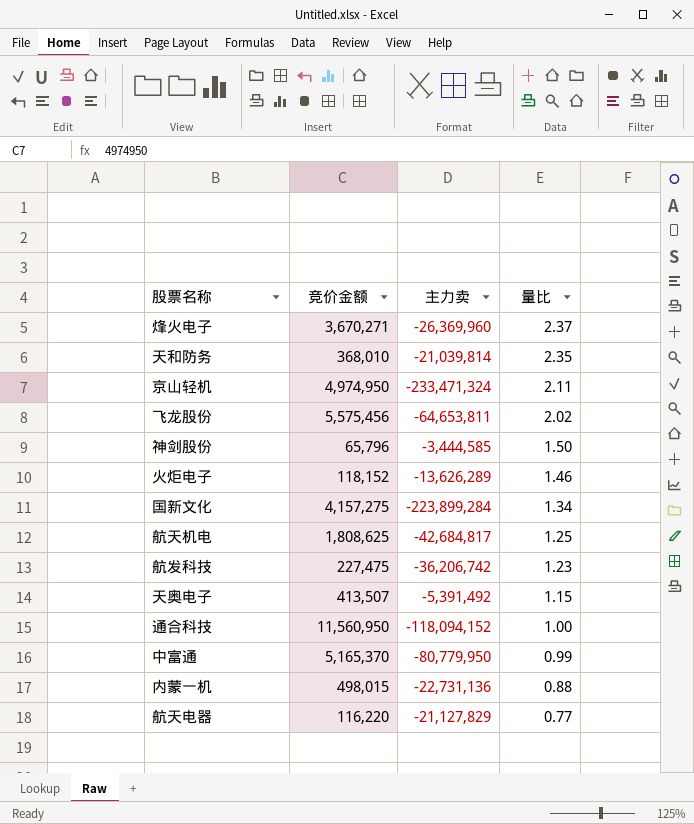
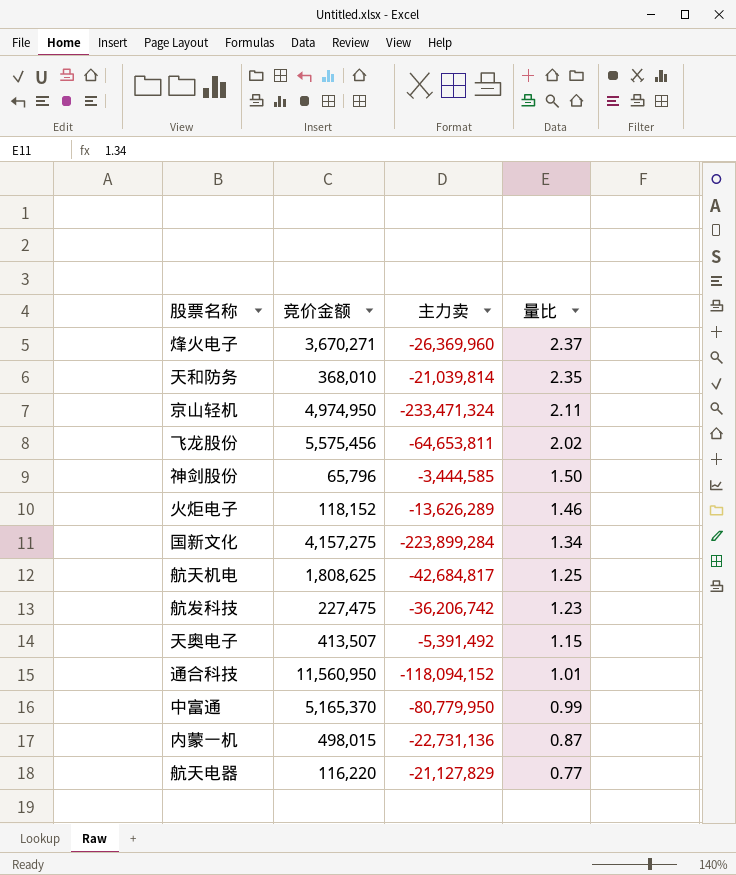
通合科技 | 量比: 1.00 -> 1.01
内蒙一机 | 量比: 0.88 -> 0.87

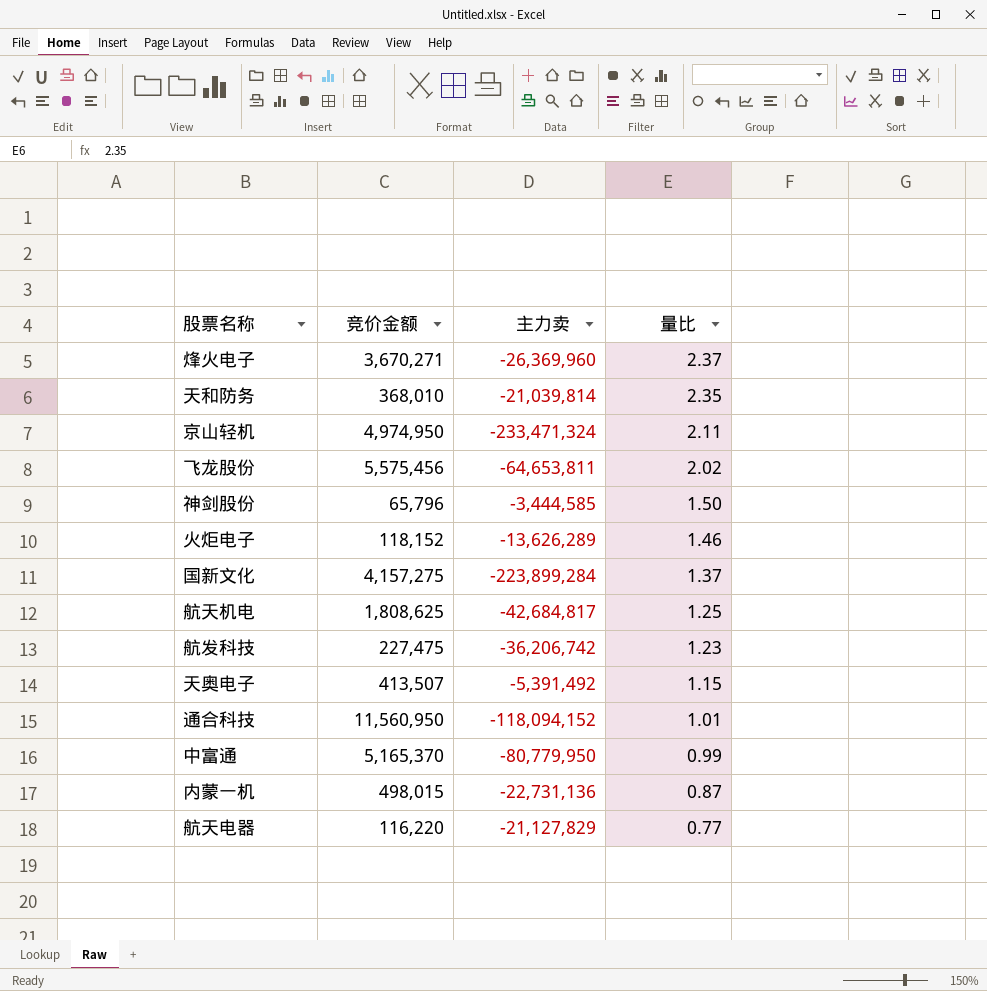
国新文化 | 量比: 1.34 -> 1.37

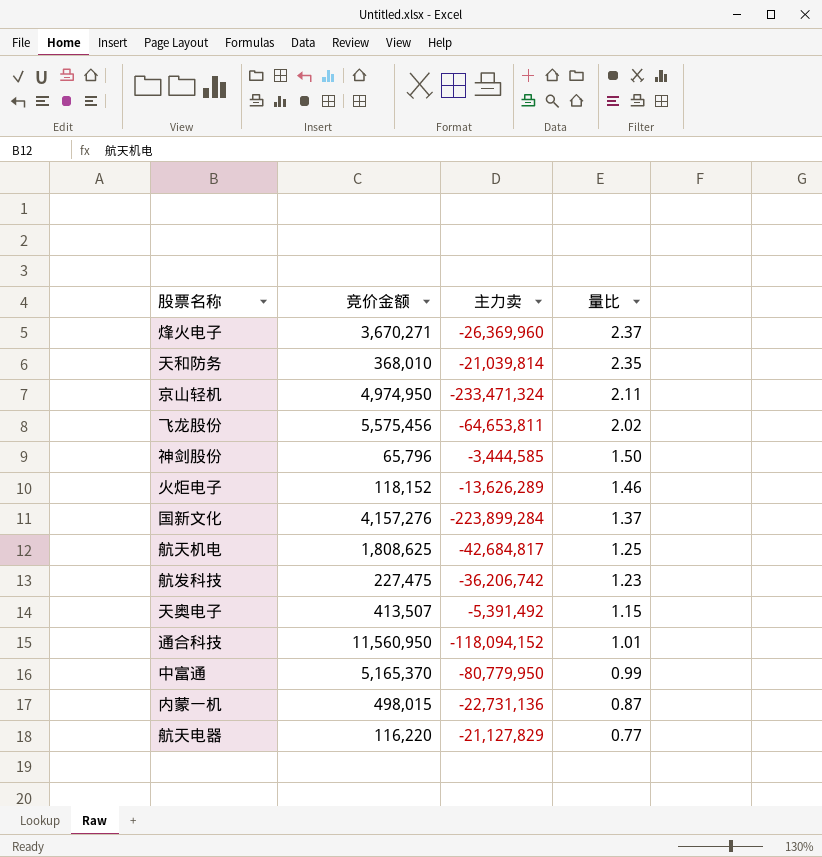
国新文化 | 竞价金额: 4,157,275 -> 4,157,276

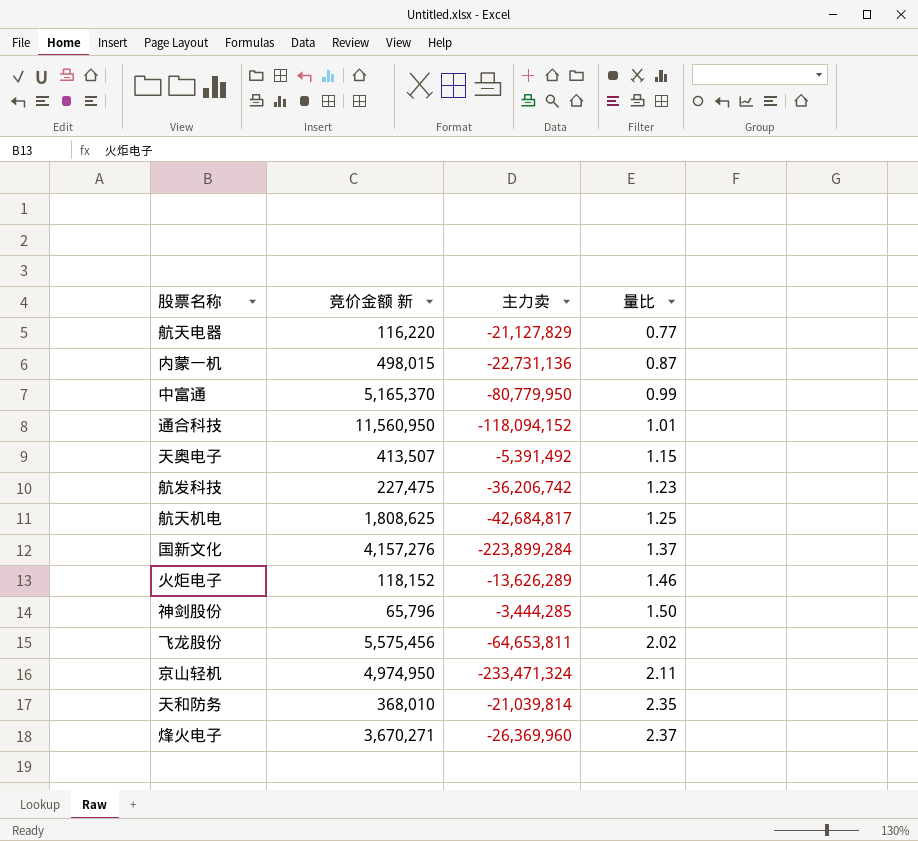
row order: 量比 descending -> 量比 ascending
column name: 竞价金额 -> 竞价金额 新
神剑股份 | 主力卖: -3,444,585 -> -3,444,285

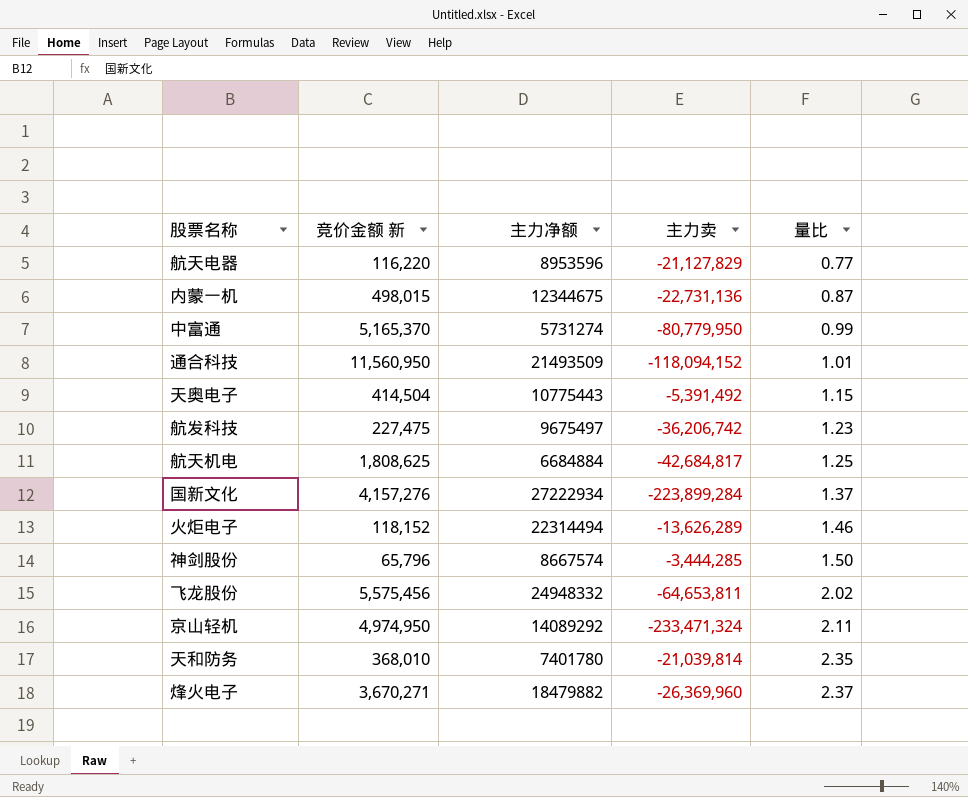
column 主力净额 | position: none -> 3
天奥电子 | 竞价金额 新: 413,507 -> 414,504

